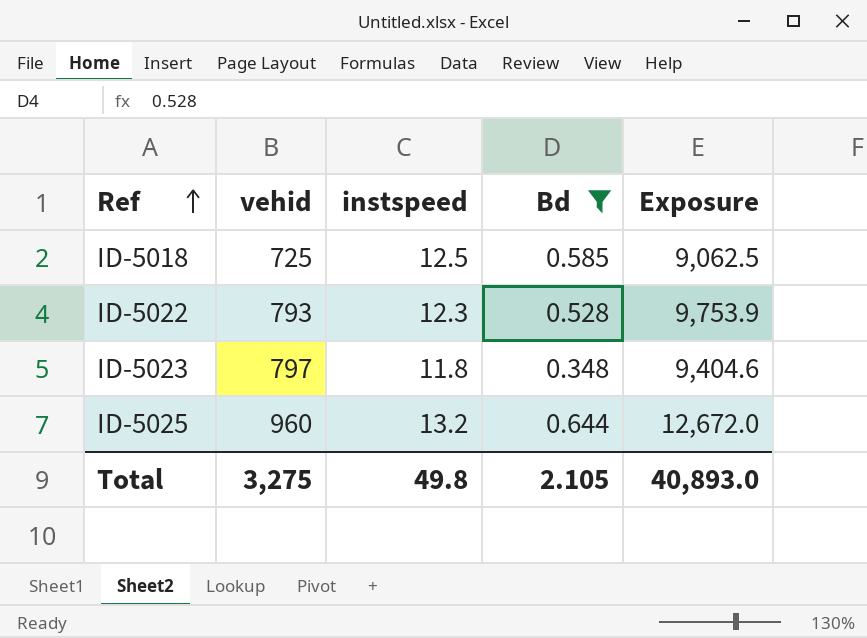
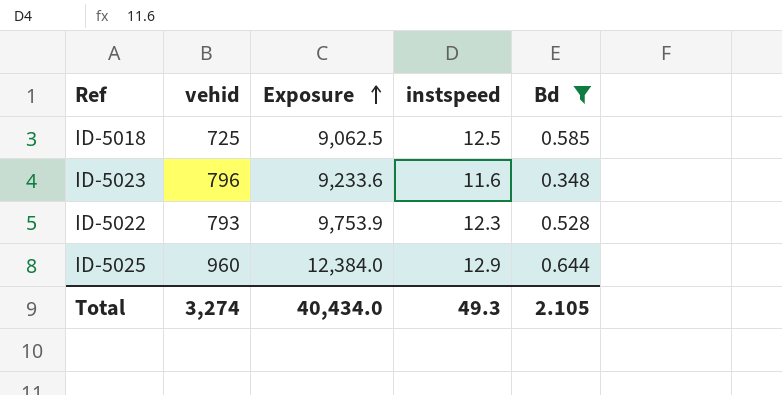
row order: Ref ascending -> Exposure ascending
column Exposure | position: 5 -> 3
ID-5023 | vehid: 797 -> 796
ID-5023 | Exposure: 9,404.6 -> 9,233.6
ID-5023 | instspeed: 11.8 -> 11.6
ID-5025 | Exposure: 12,672.0 -> 12,384.0
ID-5025 | instspeed: 13.2 -> 12.9
Total | vehid: 3,275 -> 3,274
Total | Exposure: 40,893.0 -> 40,434.0
Total | instspeed: 49.8 -> 49.3

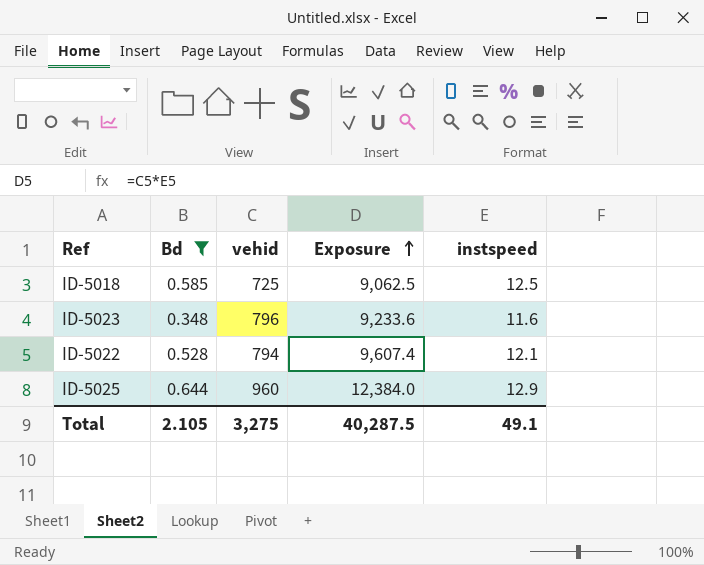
column Bd | position: 5 -> 2
ID-5022 | vehid: 793 -> 794
ID-5022 | Exposure: 9,753.9 -> 9,607.4
ID-5022 | instspeed: 12.3 -> 12.1
Total | vehid: 3,274 -> 3,275
Total | Exposure: 40,434.0 -> 40,287.5
Total | instspeed: 49.3 -> 49.1

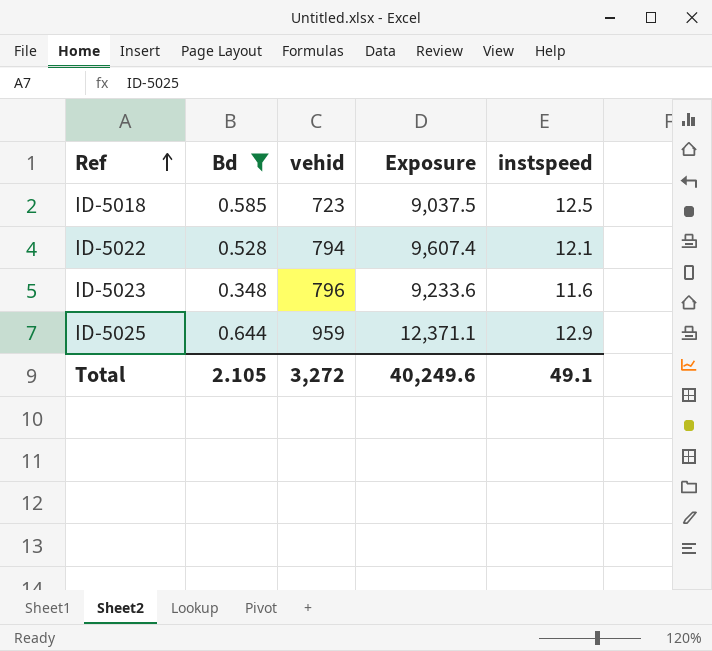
row order: Exposure ascending -> Ref ascending
ID-5018 | vehid: 725 -> 723
ID-5018 | Exposure: 9,062.5 -> 9,037.5
ID-5025 | vehid: 960 -> 959
ID-5025 | Exposure: 12,384.0 -> 12,371.1
Total | vehid: 3,275 -> 3,272
Total | Exposure: 40,287.5 -> 40,249.6

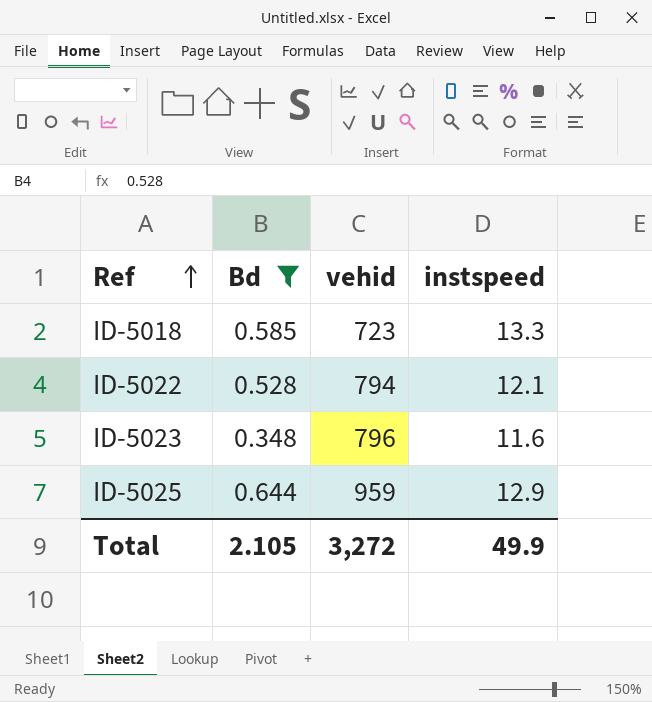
column Exposure | formula: [vehid] * [instspeed] -> none
ID-5018 | instspeed: 12.5 -> 13.3
Total | instspeed: 49.1 -> 49.9

